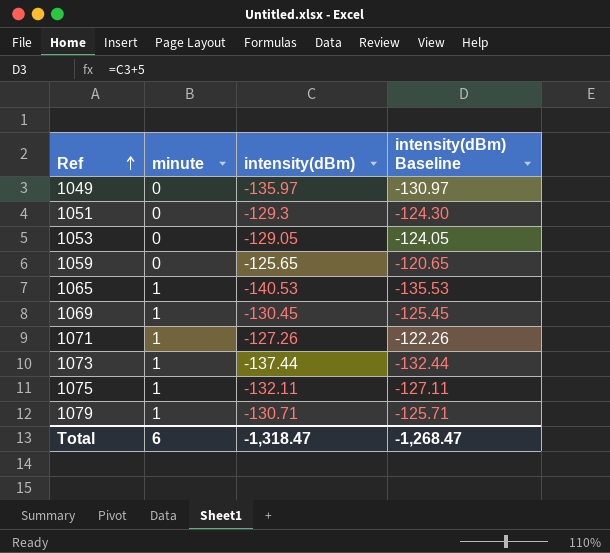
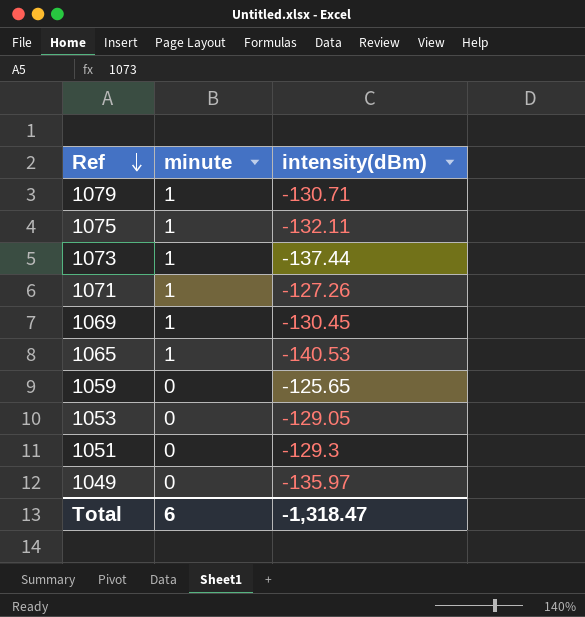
row order: Ref ascending -> Ref descending
column intensity(dBm) Baseline | formula: [intensity(dBm)] + 5 -> none

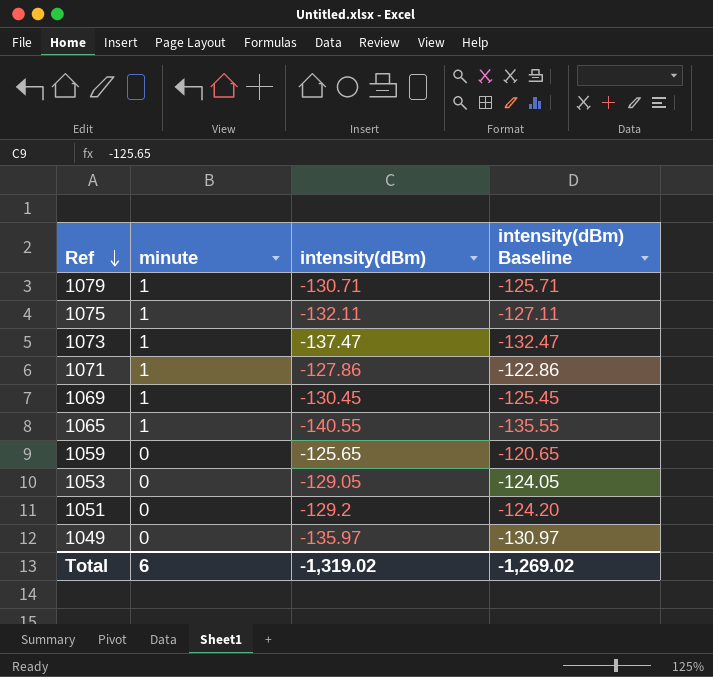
column intensity(dBm) Baseline | formula: none -> [intensity(dBm)] + 5
1073 | intensity(dBm): -137.44 -> -137.47
1071 | intensity(dBm): -127.26 -> -127.86
1065 | intensity(dBm): -140.53 -> -140.55
1051 | intensity(dBm): -129.3 -> -129.2
Total | intensity(dBm): -1,318.47 -> -1,319.02

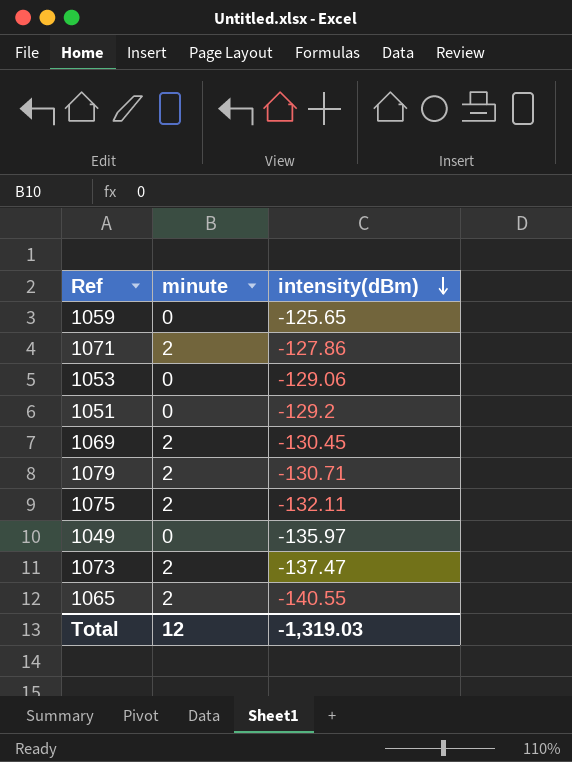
row order: Ref descending -> intensity(dBm) descending
column intensity(dBm) Baseline | formula: [intensity(dBm)] + 5 -> none
1071 | minute: 1 -> 2
1053 | intensity(dBm): -129.05 -> -129.06
1069 | minute: 1 -> 2
1079 | minute: 1 -> 2
1075 | minute: 1 -> 2
1073 | minute: 1 -> 2
1065 | minute: 1 -> 2
Total | minute: 6 -> 12
Total | intensity(dBm): -1,319.02 -> -1,319.03

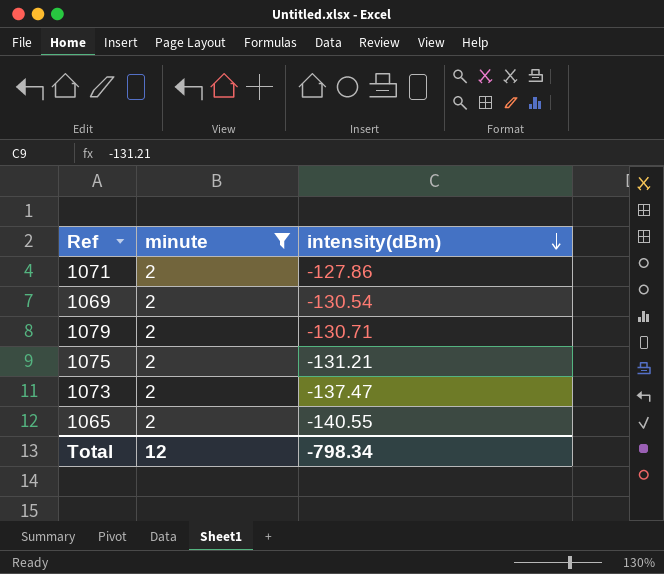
filter: none -> minute = 2
1069 | intensity(dBm): -130.45 -> -130.54
1075 | intensity(dBm): -132.11 -> -131.21
Total | intensity(dBm): -1,319.03 -> -798.34

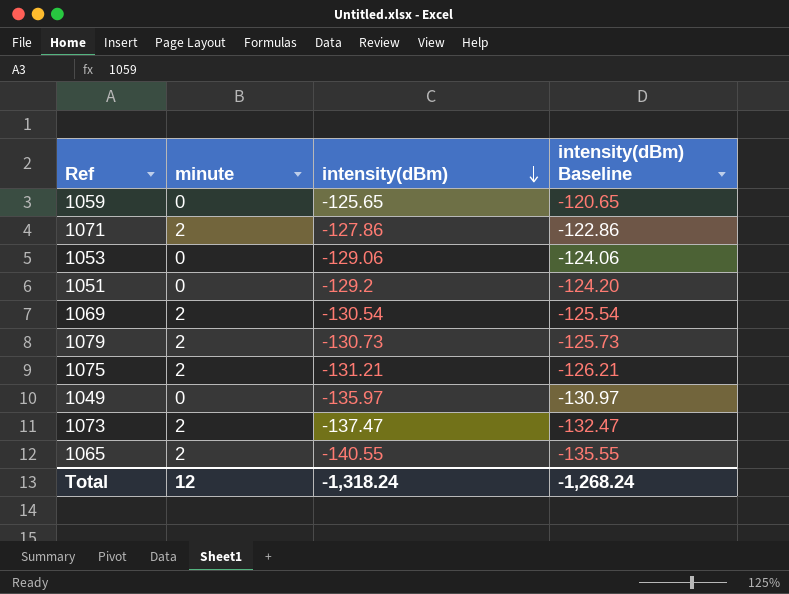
filter: minute = 2 -> none
column intensity(dBm) Baseline | formula: none -> [intensity(dBm)] + 5
1079 | intensity(dBm): -130.71 -> -130.73
Total | intensity(dBm): -798.34 -> -1,318.24

